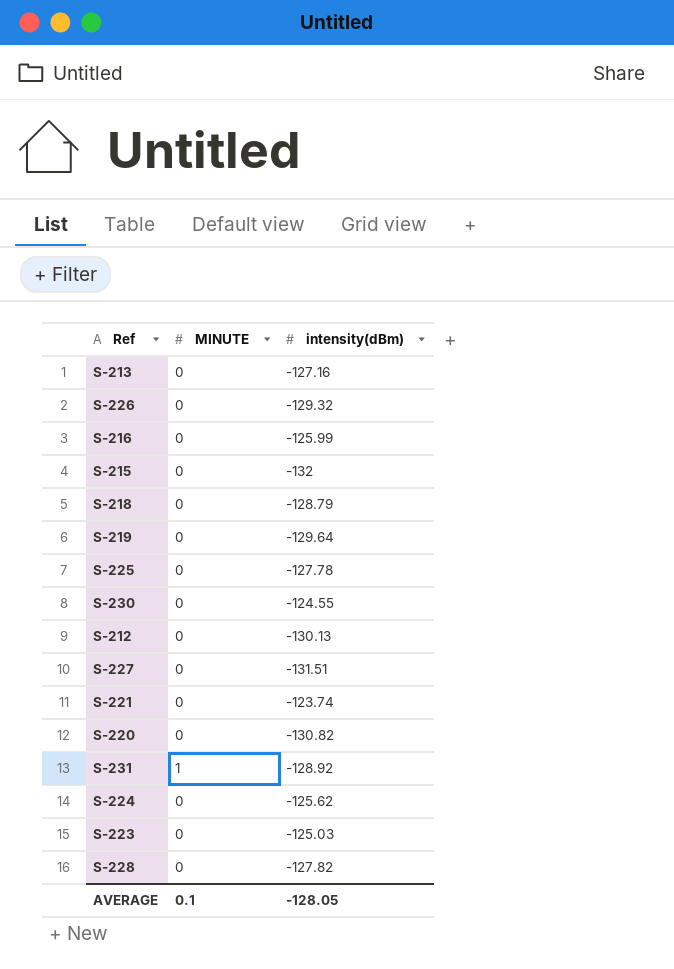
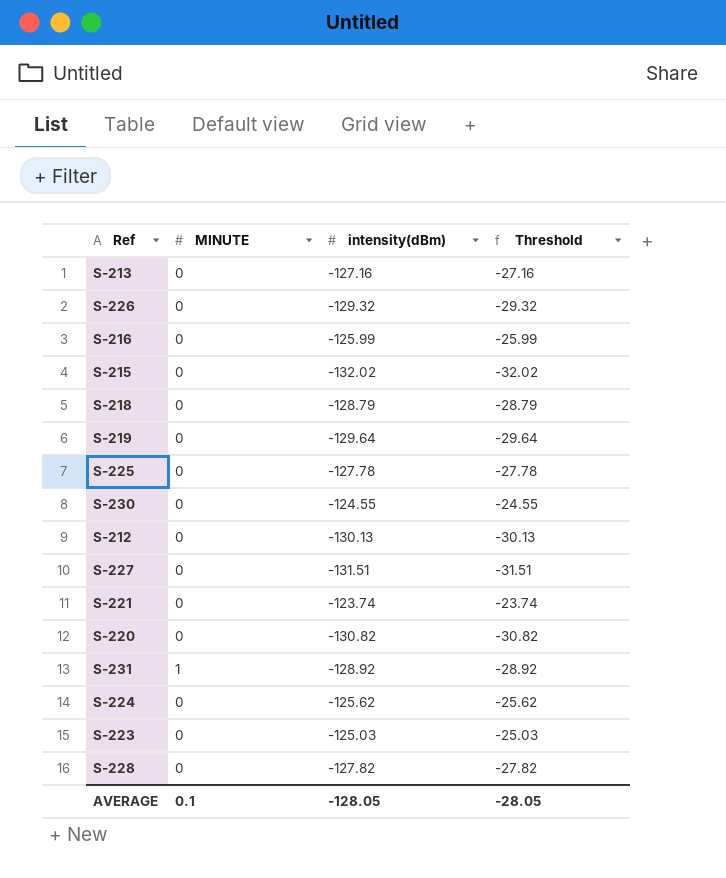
column Threshold | formula: none -> [intensity(dBm)] + 100
S-215 | intensity(dBm): -132 -> -132.02

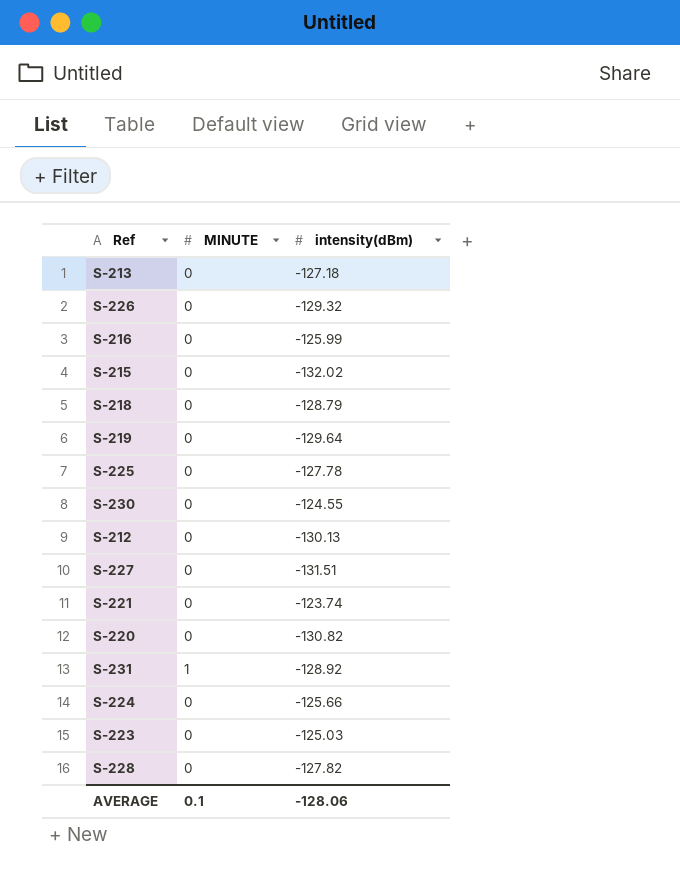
column Threshold | formula: [intensity(dBm)] + 100 -> none
S-213 | intensity(dBm): -127.16 -> -127.18
S-224 | intensity(dBm): -125.62 -> -125.66
AVERAGE | intensity(dBm): -128.05 -> -128.06

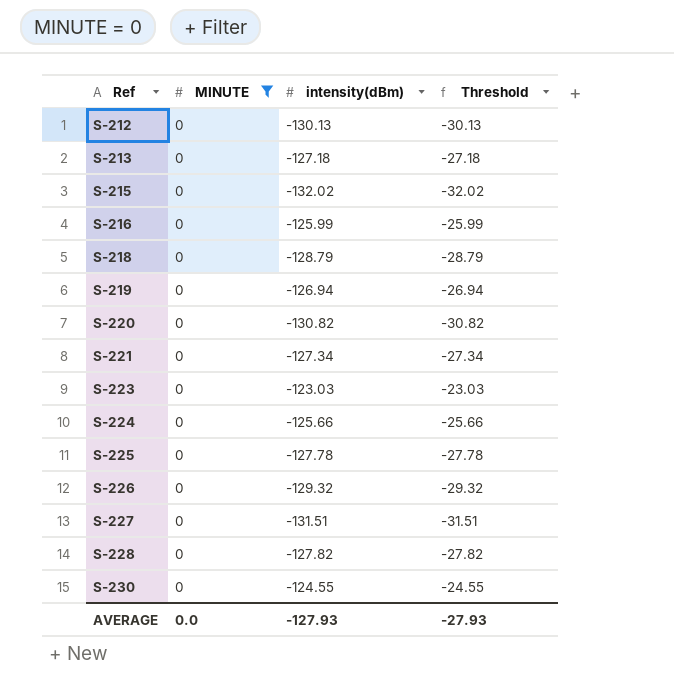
filter: none -> MINUTE = 0
row order: none -> Ref ascending
column Threshold | formula: none -> [intensity(dBm)] + 100
S-219 | intensity(dBm): -129.64 -> -126.94
S-221 | intensity(dBm): -123.74 -> -127.34
S-223 | intensity(dBm): -125.03 -> -123.03
AVERAGE | MINUTE: 0.1 -> 0.0
AVERAGE | intensity(dBm): -128.06 -> -127.93

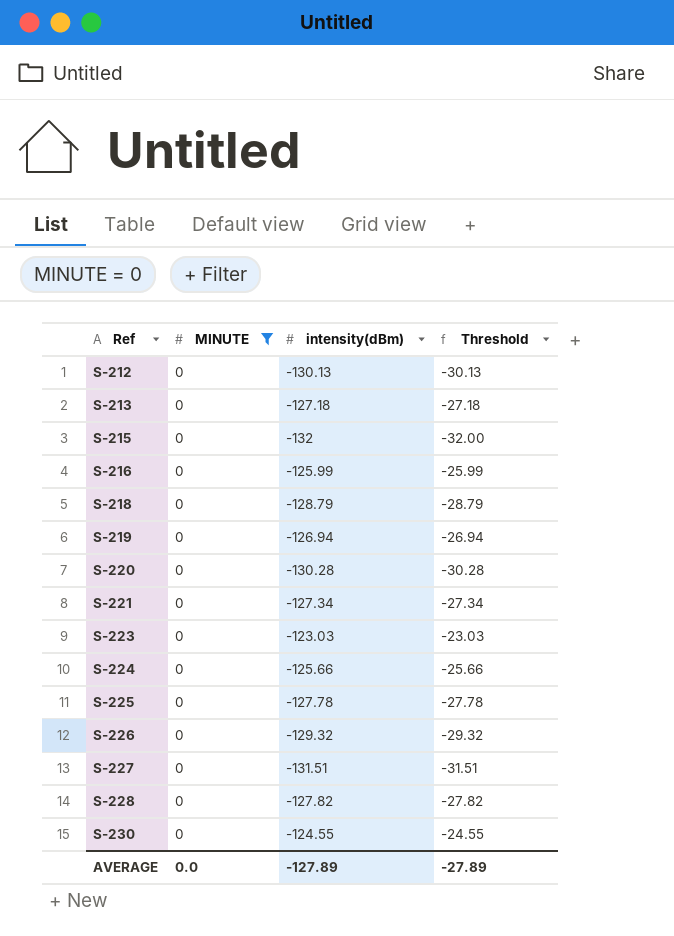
S-215 | intensity(dBm): -132.02 -> -132
S-215 | Threshold: -32.02 -> -32.00
S-220 | intensity(dBm): -130.82 -> -130.28
S-220 | Threshold: -30.82 -> -30.28
AVERAGE | intensity(dBm): -127.93 -> -127.89
AVERAGE | Threshold: -27.93 -> -27.89

